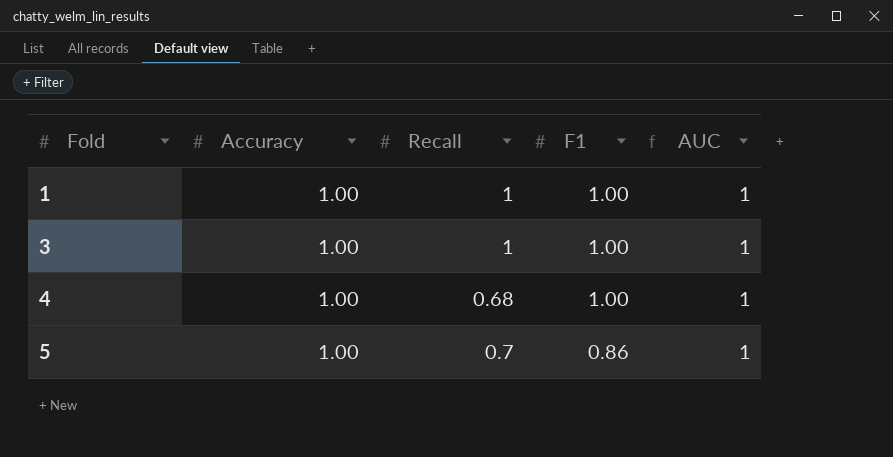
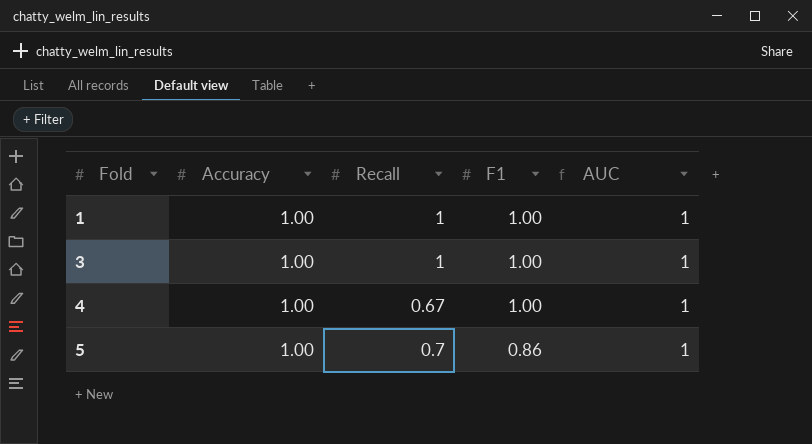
4 | Recall: 0.68 -> 0.67

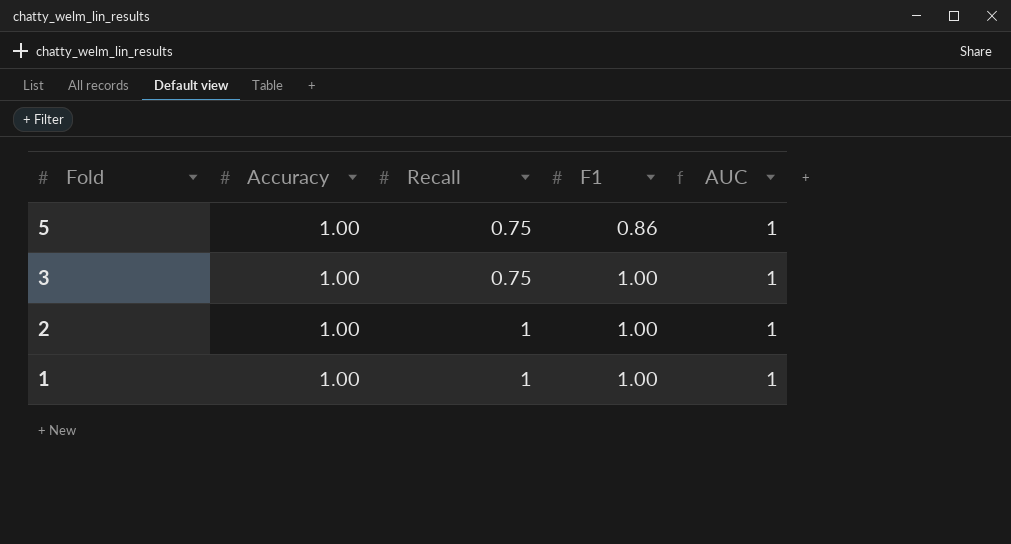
row order: Fold ascending -> Fold descending
row 4: 1.00 | 0.67 | 1.00 | 1 -> none
5 | Recall: 0.7 -> 0.75
3 | Recall: 1 -> 0.75
row 2: none -> 1.00 | 1 | 1.00 | 1

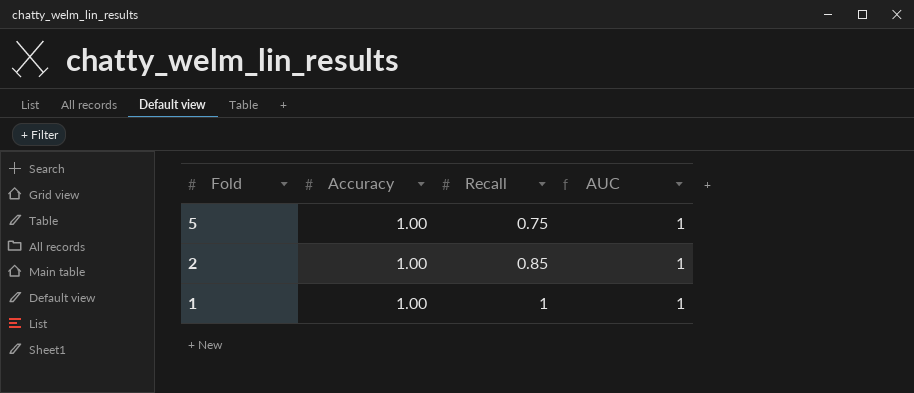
column F1 | position: 4 -> none
row 3: 1.00 | 0.75 | 1.00 | 1 -> none
2 | Recall: 1 -> 0.85

